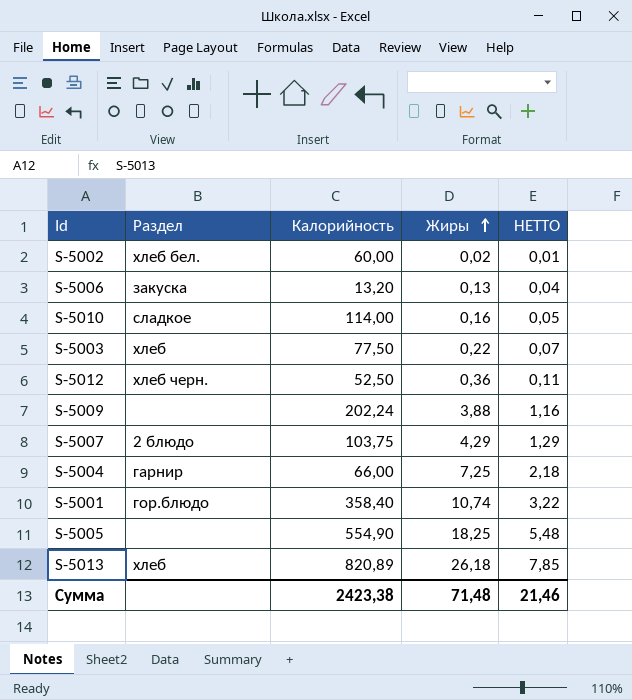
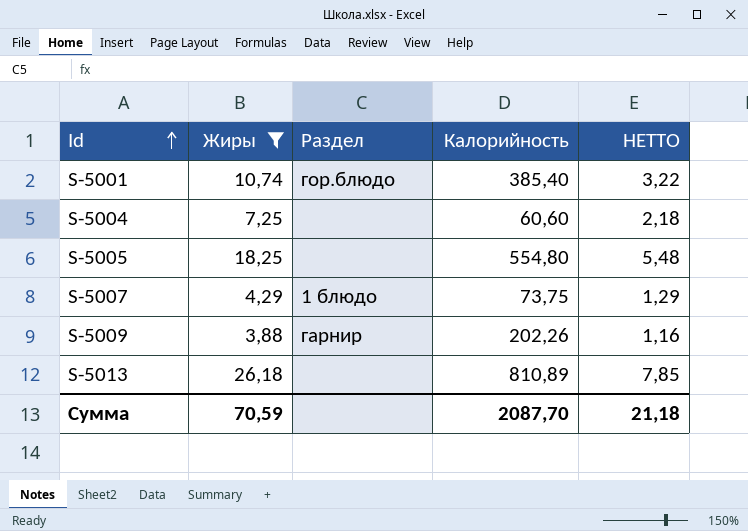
filter: none -> Жиры >= 3,88
row order: Жиры ascending -> Id ascending
column Жиры | position: 4 -> 2
S-5001 | Калорийность: 358,40 -> 385,40
S-5004 | Раздел: гарнир -> none
S-5004 | Калорийность: 66,00 -> 60,60
S-5005 | Калорийность: 554,90 -> 554,80
S-5007 | Раздел: 2 блюдо -> 1 блюдо
S-5007 | Калорийность: 103,75 -> 73,75
S-5009 | Раздел: none -> гарнир
S-5009 | Калорийность: 202,24 -> 202,26
S-5013 | Раздел: хлеб -> none
S-5013 | Калорийность: 820,89 -> 810,89
Сумма | Жиры: 71,48 -> 70,59
Сумма | Калорийность: 2423,38 -> 2087,70
Сумма | НЕТТО: 21,46 -> 21,18

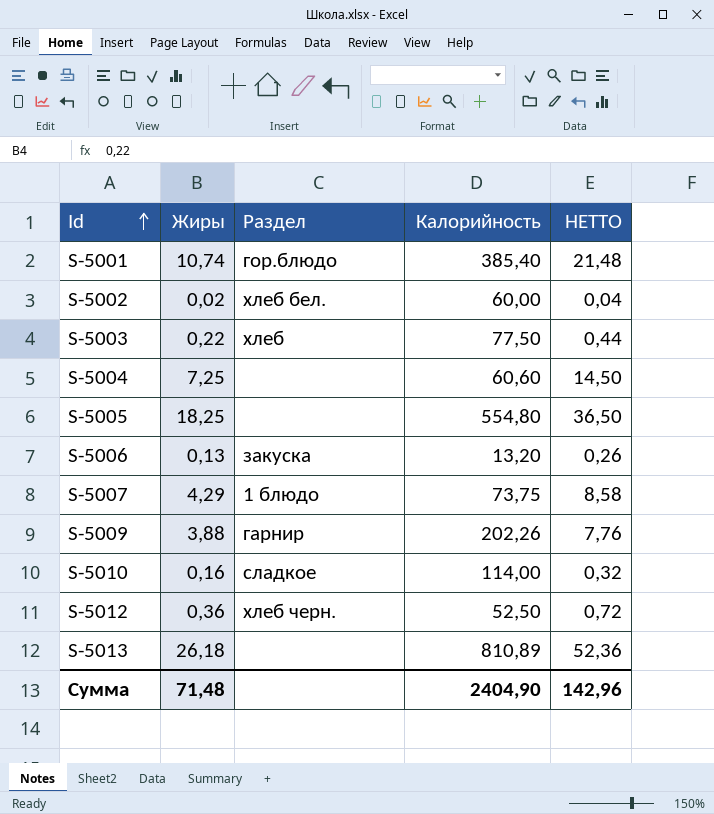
filter: Жиры >= 3,88 -> none
column НЕТТО | formula: [Жиры] * 0,3 -> [Жиры] * 2
Сумма | Жиры: 70,59 -> 71,48
Сумма | Калорийность: 2087,70 -> 2404,90
Сумма | НЕТТО: 21,18 -> 142,96

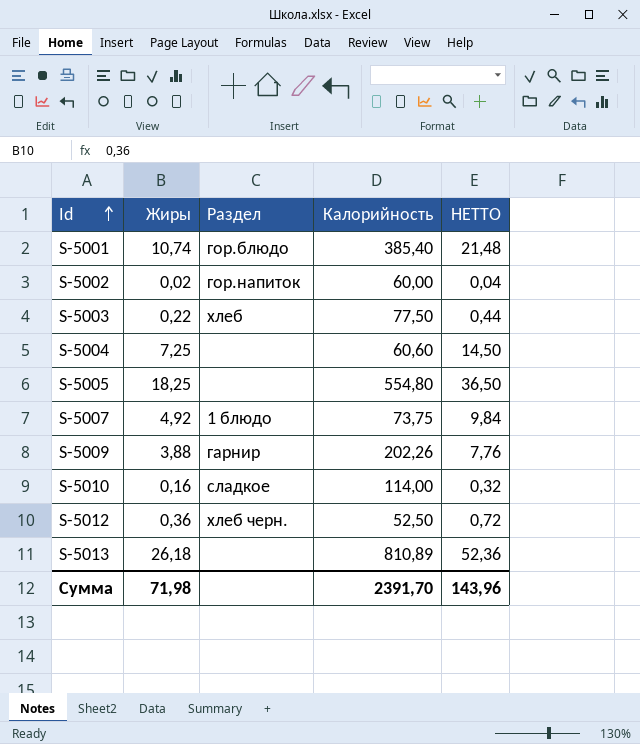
row S-5006: 0,13 | закуска | 13,20 | 0,26 -> none
S-5002 | Раздел: хлеб бел. -> гор.напиток
S-5007 | Жиры: 4,29 -> 4,92
S-5007 | НЕТТО: 8,58 -> 9,84
Сумма | Жиры: 71,48 -> 71,98
Сумма | Калорийность: 2404,90 -> 2391,70
Сумма | НЕТТО: 142,96 -> 143,96

